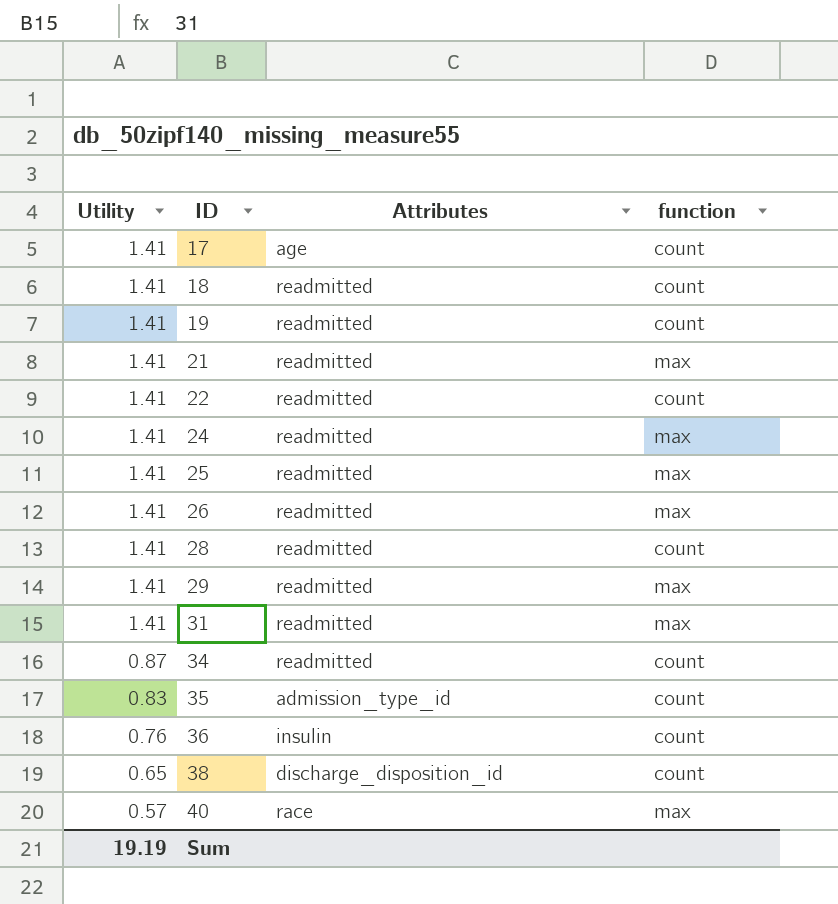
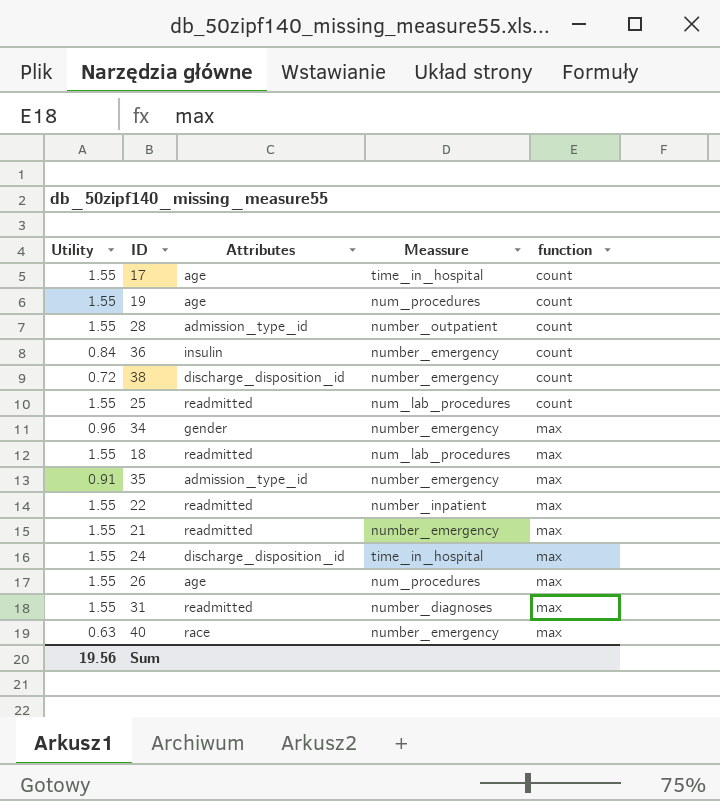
row order: Utility descending -> function ascending
column Meassure | position: none -> 4
row 29: 1.41 | readmitted | max -> none
17 | Utility: 1.41 -> 1.55
19 | Utility: 1.41 -> 1.55
19 | Attributes: readmitted -> age
28 | Utility: 1.41 -> 1.55
28 | Attributes: readmitted -> admission_type_id
36 | Utility: 0.76 -> 0.84
38 | Utility: 0.65 -> 0.72
25 | Utility: 1.41 -> 1.55
25 | function: max -> count
34 | Utility: 0.87 -> 0.96
34 | Attributes: readmitted -> gender
34 | function: count -> max
18 | Utility: 1.41 -> 1.55
18 | function: count -> max
35 | Utility: 0.83 -> 0.91
35 | function: count -> max
22 | Utility: 1.41 -> 1.55
22 | function: count -> max
21 | Utility: 1.41 -> 1.55
24 | Utility: 1.41 -> 1.55
24 | Attributes: readmitted -> discharge_disposition_id
26 | Utility: 1.41 -> 1.55
26 | Attributes: readmitted -> age
31 | Utility: 1.41 -> 1.55
40 | Utility: 0.57 -> 0.63
Sum | Utility: 19.19 -> 19.56

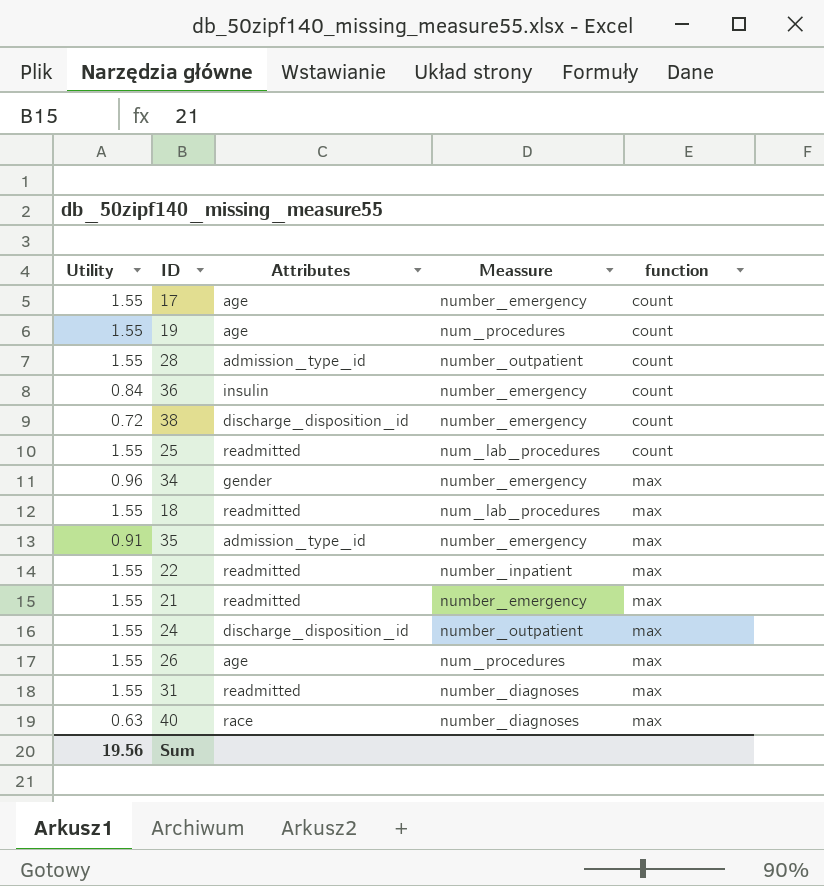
17 | Meassure: time_in_hospital -> number_emergency
24 | Meassure: time_in_hospital -> number_outpatient
40 | Meassure: number_emergency -> number_diagnoses

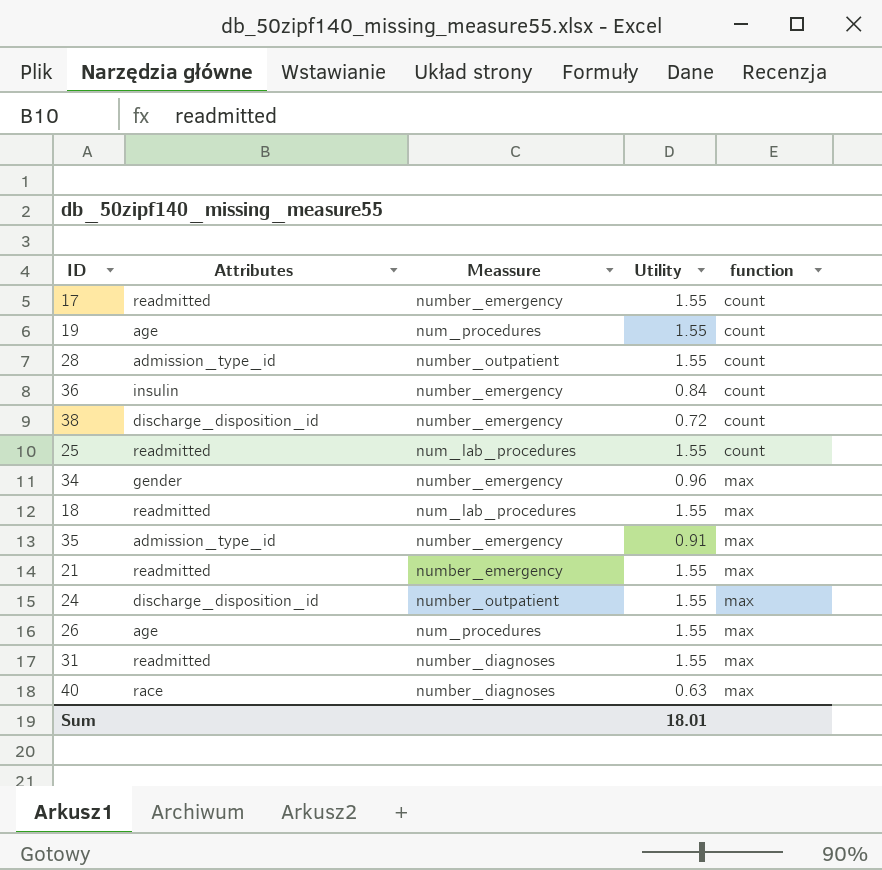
column Utility | position: 1 -> 4
row 22: 1.55 | readmitted | number_inpatient | max -> none
17 | Attributes: age -> readmitted
Sum | Utility: 19.56 -> 18.01

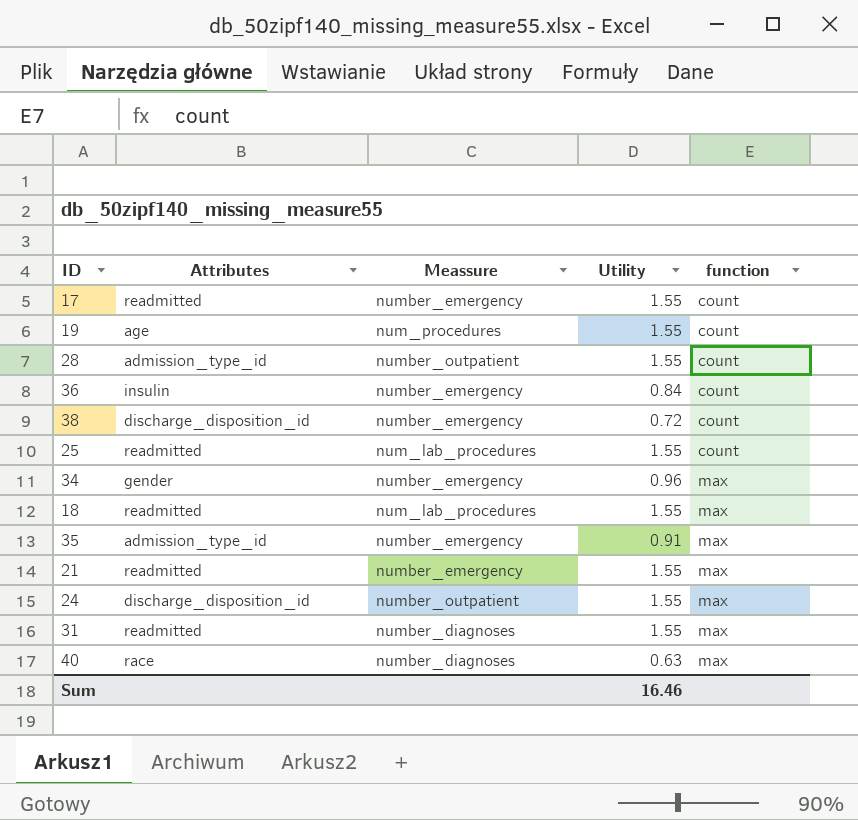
row 26: age | num_procedures | 1.55 | max -> none
Sum | Utility: 18.01 -> 16.46

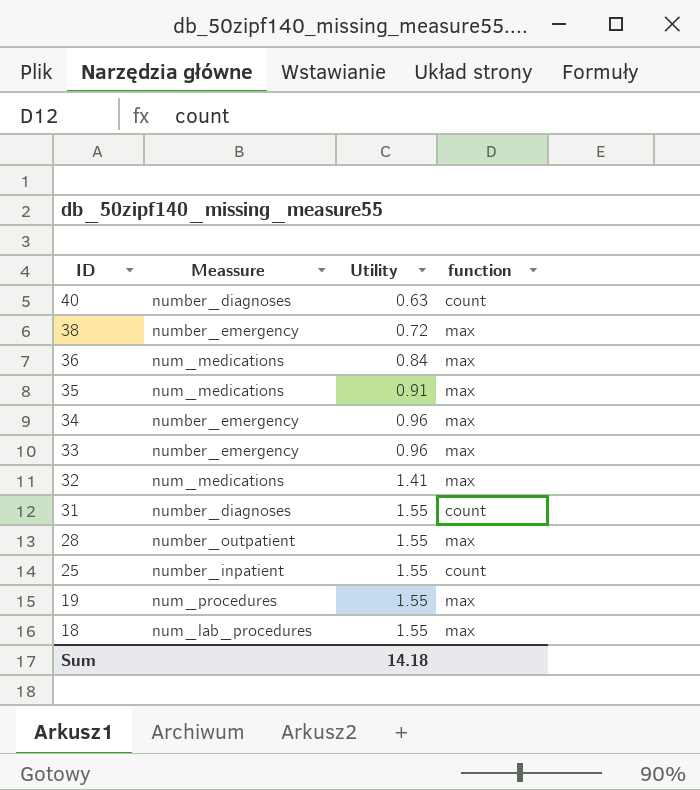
row order: function ascending -> ID descending
column Attributes | position: 2 -> none
row 17: readmitted | number_emergency | 1.55 | count -> none
row 21: readmitted | number_emergency | 1.55 | max -> none
row 24: discharge_disposition_id | number_outpatient | 1.55 | max -> none
40 | function: max -> count
38 | function: count -> max
36 | Meassure: number_emergency -> num_medications
36 | function: count -> max
35 | Meassure: number_emergency -> num_medications
row 33: none -> number_emergency | 0.96 | max
row 32: none -> num_medications | 1.41 | max
31 | function: max -> count
28 | function: count -> max
25 | Meassure: num_lab_procedures -> number_inpatient
19 | function: count -> max
Sum | Utility: 16.46 -> 14.18

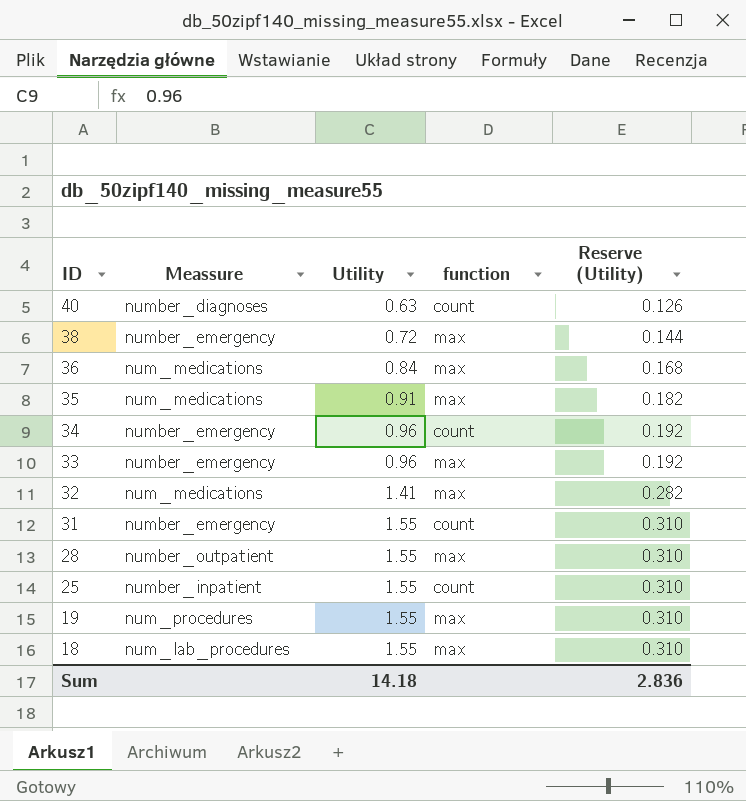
column Reserve (Utility) | formula: none -> [Utility] * 0.2
34 | function: max -> count
31 | Meassure: number_diagnoses -> number_emergency

